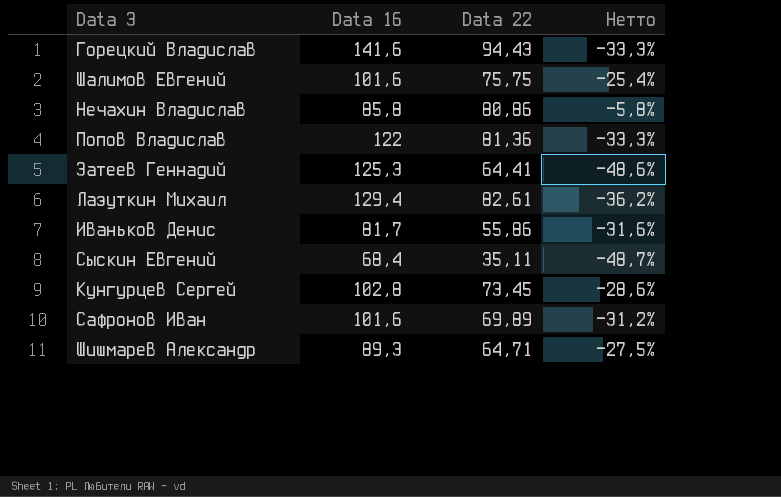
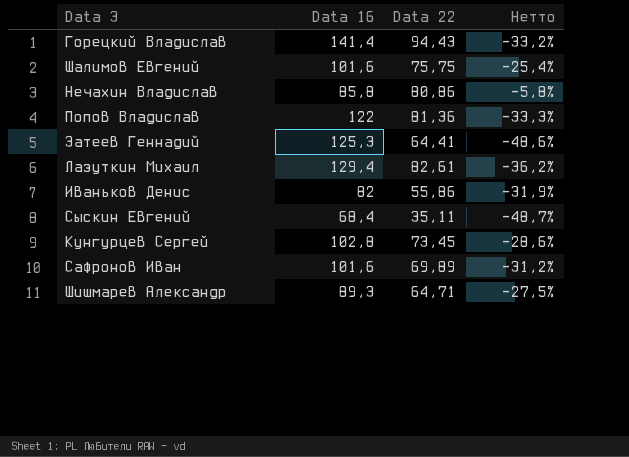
Горецкий Владислав | Data 16: 141,6 -> 141,4
Горецкий Владислав | Нетто: -33,3% -> -33,2%
Иваньков Денис | Data 16: 81,7 -> 82
Иваньков Денис | Нетто: -31,6% -> -31,9%

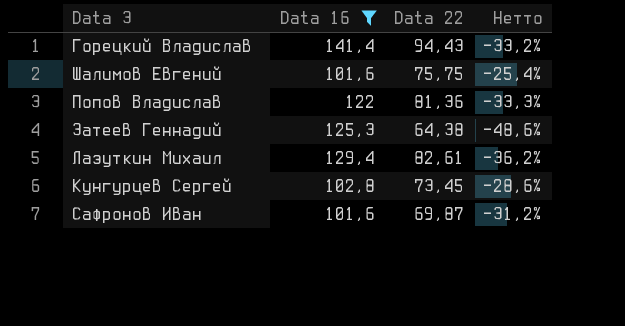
filter: none -> Data 16 >= 101,6
Затеев Геннадий | Data 22: 64,41 -> 64,38
Сафронов Иван | Data 22: 69,89 -> 69,87

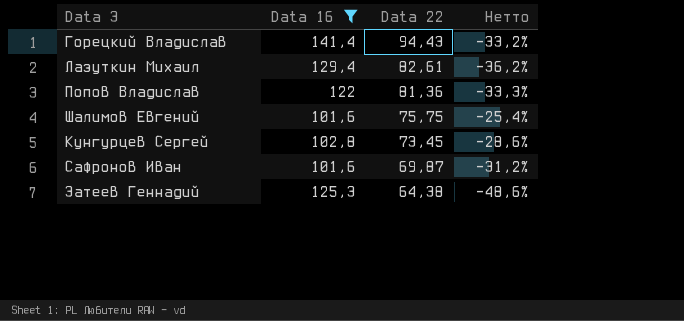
row order: none -> Data 22 descending

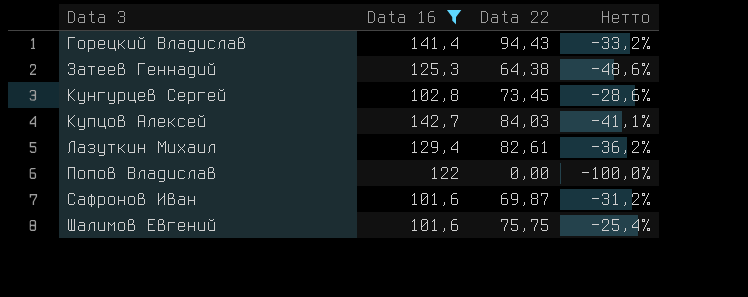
row order: Data 22 descending -> Data 3 ascending
row Купцов Алексей: none -> 142,7 | 84,03 | -41,1%
Попов Владислав | Data 22: 81,36 -> 0,00
Попов Владислав | Нетто: -33,3% -> -100,0%

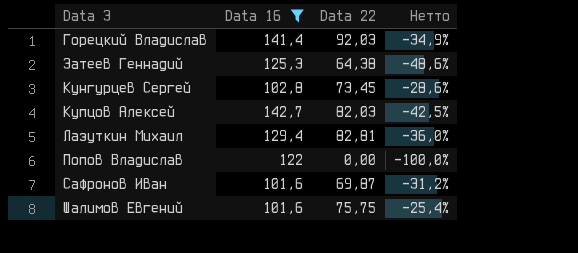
Горецкий Владислав | Data 22: 94,43 -> 92,03
Горецкий Владислав | Нетто: -33,2% -> -34,9%
Купцов Алексей | Data 22: 84,03 -> 82,03
Купцов Алексей | Нетто: -41,1% -> -42,5%
Лазуткин Михаил | Data 22: 82,61 -> 82,81
Лазуткин Михаил | Нетто: -36,2% -> -36,0%

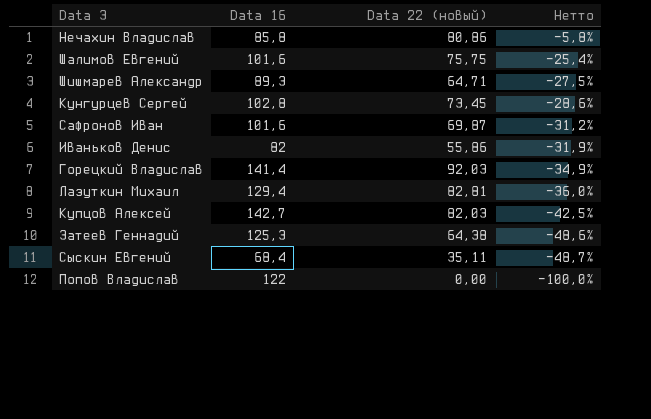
filter: Data 16 >= 101,6 -> none
row order: Data 3 ascending -> Нетто descending
column name: Data 22 -> Data 22 (новый)

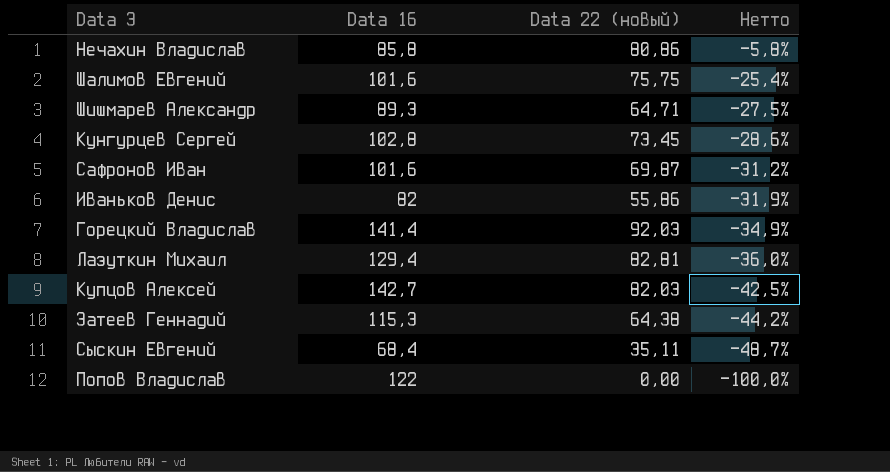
Затеев Геннадий | Data 16: 125,3 -> 115,3
Затеев Геннадий | Нетто: -48,6% -> -44,2%

